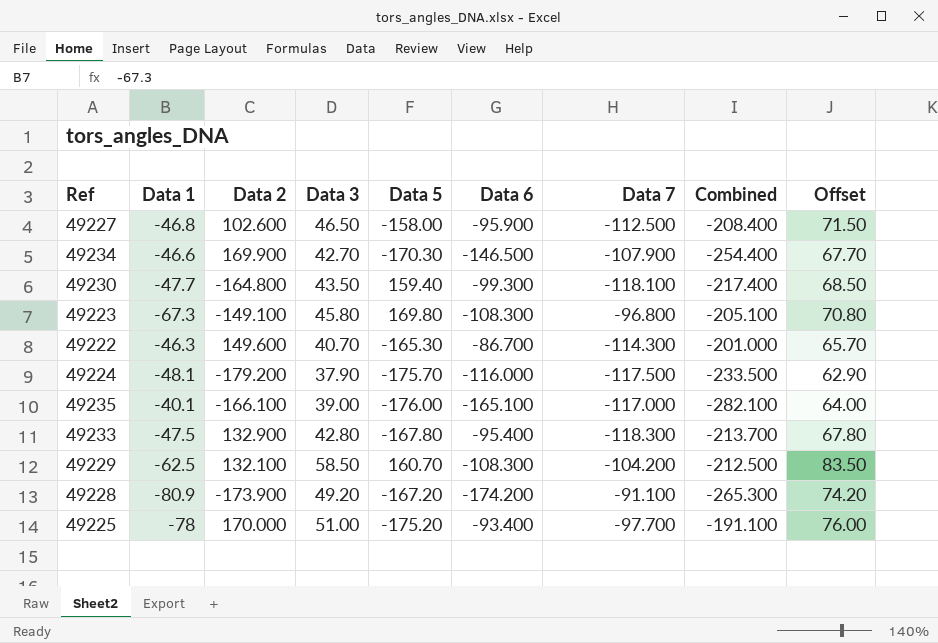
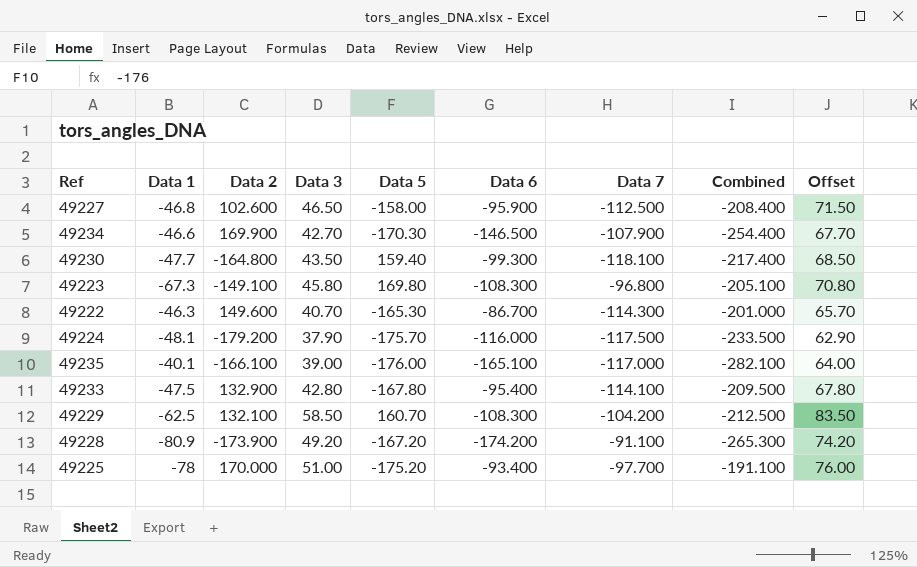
49233 | Data 7: -118.300 -> -114.100
49233 | Combined: -213.700 -> -209.500

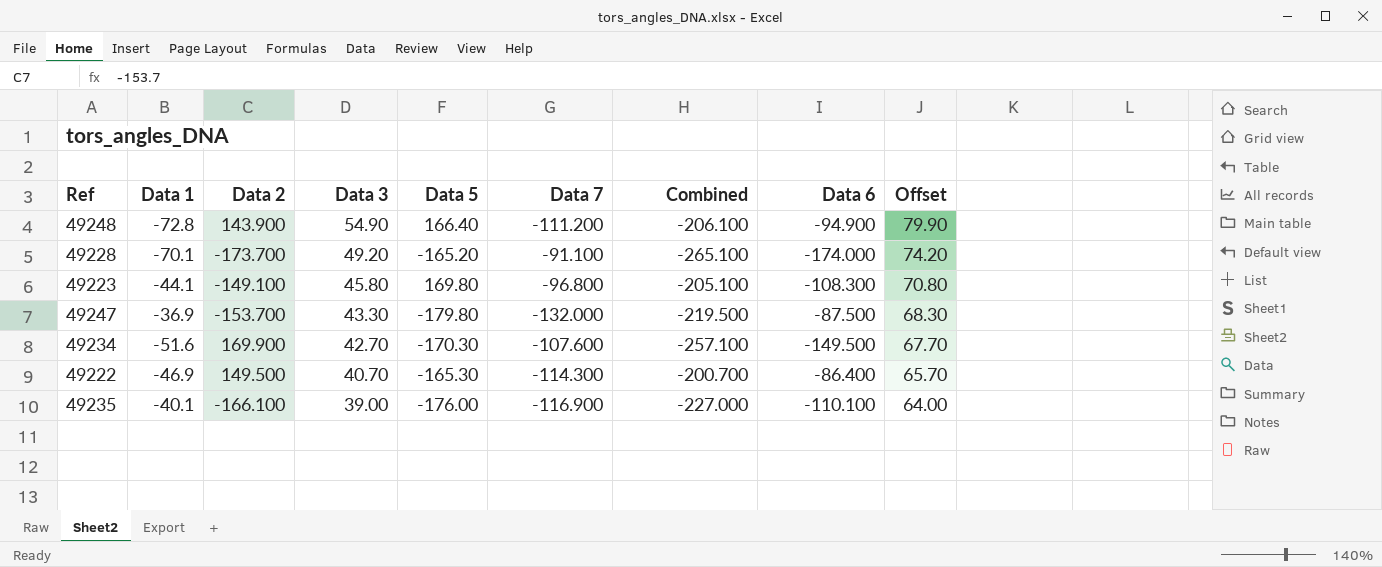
row order: none -> Data 3 descending
column Data 6 | position: 6 -> 8
row 49227: -46.8 | 102.600 | 46.50 | -158.00 | -95.900 | -112.500 | -208.400 | 71.50 -> none
row 49230: -47.7 | -164.800 | 43.50 | 159.40 | -99.300 | -118.100 | -217.400 | 68.50 -> none
row 49224: -48.1 | -179.200 | 37.90 | -175.70 | -116.000 | -117.500 | -233.500 | 62.90 -> none
row 49233: -47.5 | 132.900 | 42.80 | -167.80 | -95.400 | -114.100 | -209.500 | 67.80 -> none
row 49229: -62.5 | 132.100 | 58.50 | 160.70 | -108.300 | -104.200 | -212.500 | 83.50 -> none
row 49225: -78 | 170.000 | 51.00 | -175.20 | -93.400 | -97.700 | -191.100 | 76.00 -> none
row 49248: none -> -72.8 | 143.900 | 54.90 | 166.40 | -111.200 | -206.100 | -94.900 | 79.90
49228 | Data 1: -80.9 -> -70.1
49228 | Data 2: -173.900 -> -173.700
49228 | Data 5: -167.20 -> -165.20
49228 | Combined: -265.300 -> -265.100
49228 | Data 6: -174.200 -> -174.000
49223 | Data 1: -67.3 -> -44.1
row 49247: none -> -36.9 | -153.700 | 43.30 | -179.80 | -132.000 | -219.500 | -87.500 | 68.30
49234 | Data 1: -46.6 -> -51.6
49234 | Data 7: -107.900 -> -107.600
49234 | Combined: -254.400 -> -257.100
49234 | Data 6: -146.500 -> -149.500
49222 | Data 1: -46.3 -> -46.9
49222 | Data 2: 149.600 -> 149.500
49222 | Combined: -201.000 -> -200.700
49222 | Data 6: -86.700 -> -86.400
49235 | Data 7: -117.000 -> -116.900
49235 | Combined: -282.100 -> -227.000
49235 | Data 6: -165.100 -> -110.100

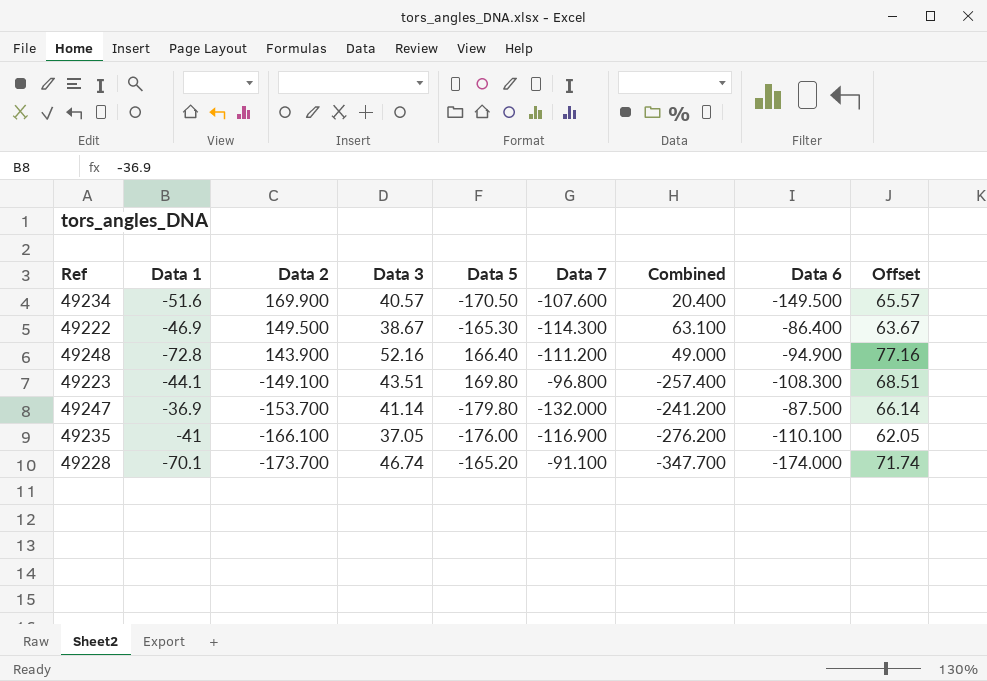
row order: Data 3 descending -> Data 2 descending
column Combined | formula: [Data 7] + [Data 6] -> [Data 2] + [Data 6]
49234 | Data 3: 42.70 -> 40.57
49234 | Data 5: -170.30 -> -170.50
49234 | Offset: 67.70 -> 65.57
49222 | Data 3: 40.70 -> 38.67
49222 | Offset: 65.70 -> 63.67
49248 | Data 3: 54.90 -> 52.16
49248 | Offset: 79.90 -> 77.16
49223 | Data 3: 45.80 -> 43.51
49223 | Offset: 70.80 -> 68.51
49247 | Data 3: 43.30 -> 41.14
49247 | Offset: 68.30 -> 66.14
49235 | Data 1: -40.1 -> -41
49235 | Data 3: 39.00 -> 37.05
49235 | Offset: 64.00 -> 62.05
49228 | Data 3: 49.20 -> 46.74
49228 | Offset: 74.20 -> 71.74

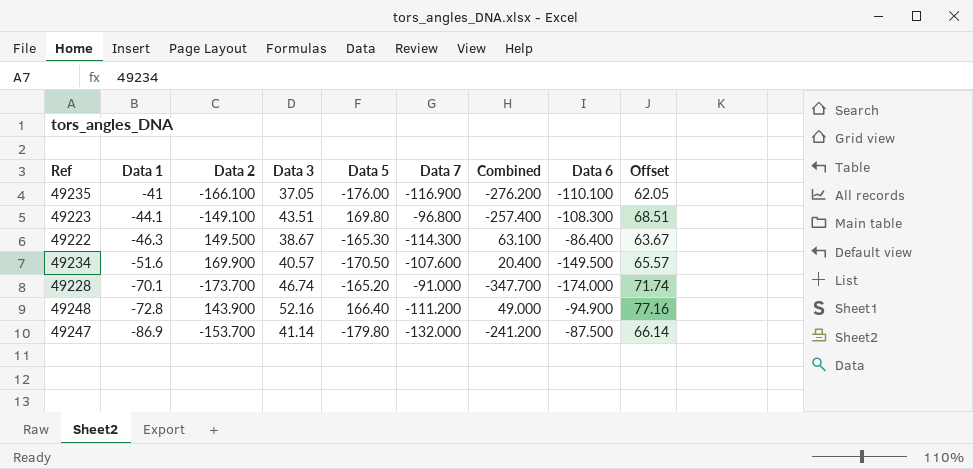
row order: Data 2 descending -> Data 1 descending
49222 | Data 1: -46.9 -> -46.3
49228 | Data 7: -91.100 -> -91.000
49247 | Data 1: -36.9 -> -86.9

